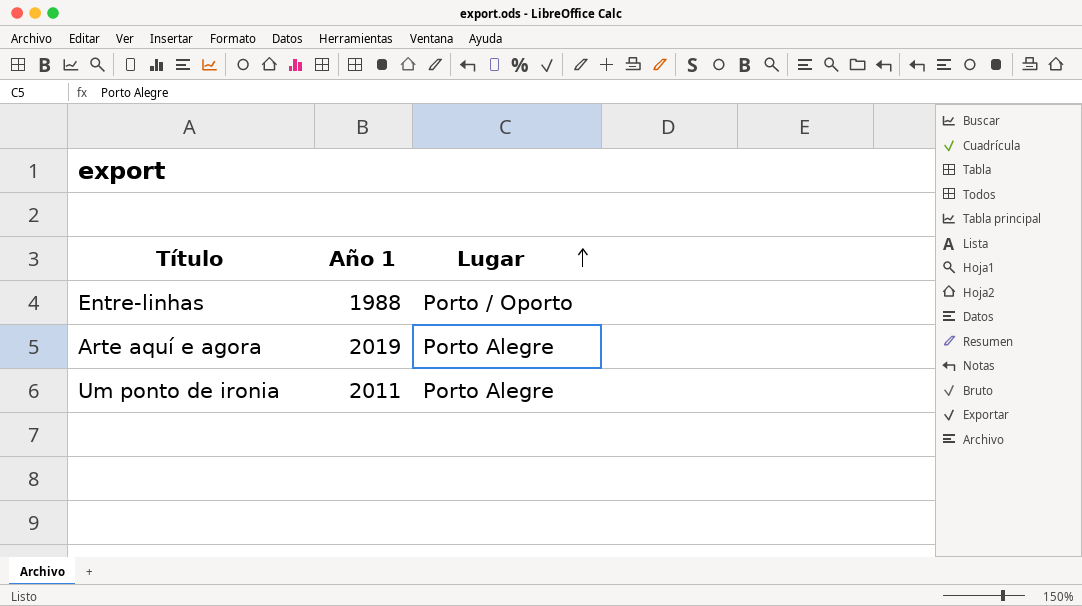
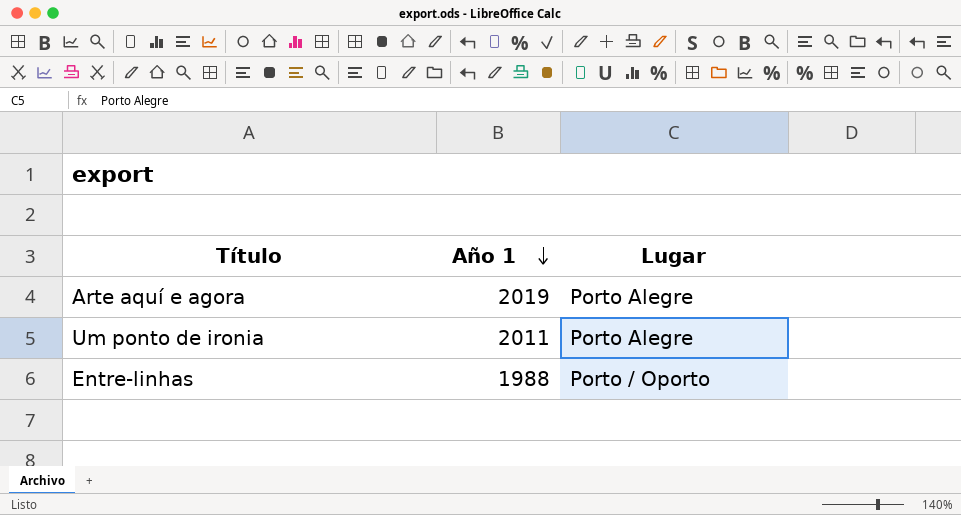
row order: Lugar ascending -> Año 1 descending

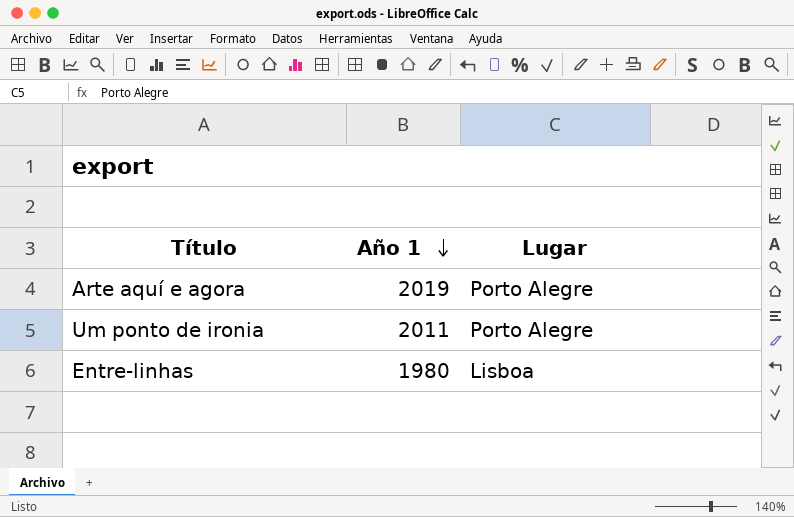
Entre-linhas | Año 1: 1988 -> 1980
Entre-linhas | Lugar: Porto / Oporto -> Lisboa

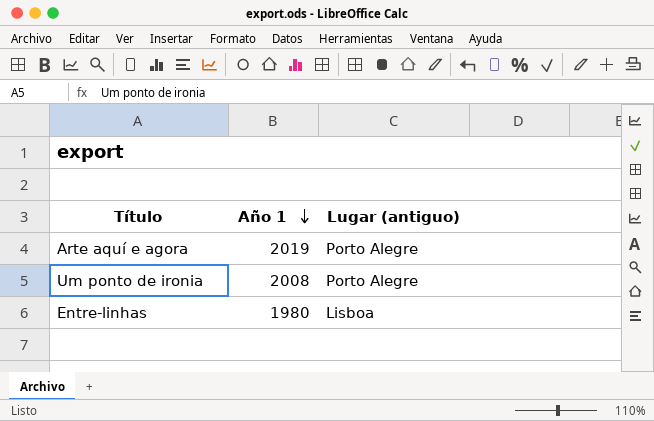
column name: Lugar -> Lugar (antiguo)
Um ponto de ironia | Año 1: 2011 -> 2008

